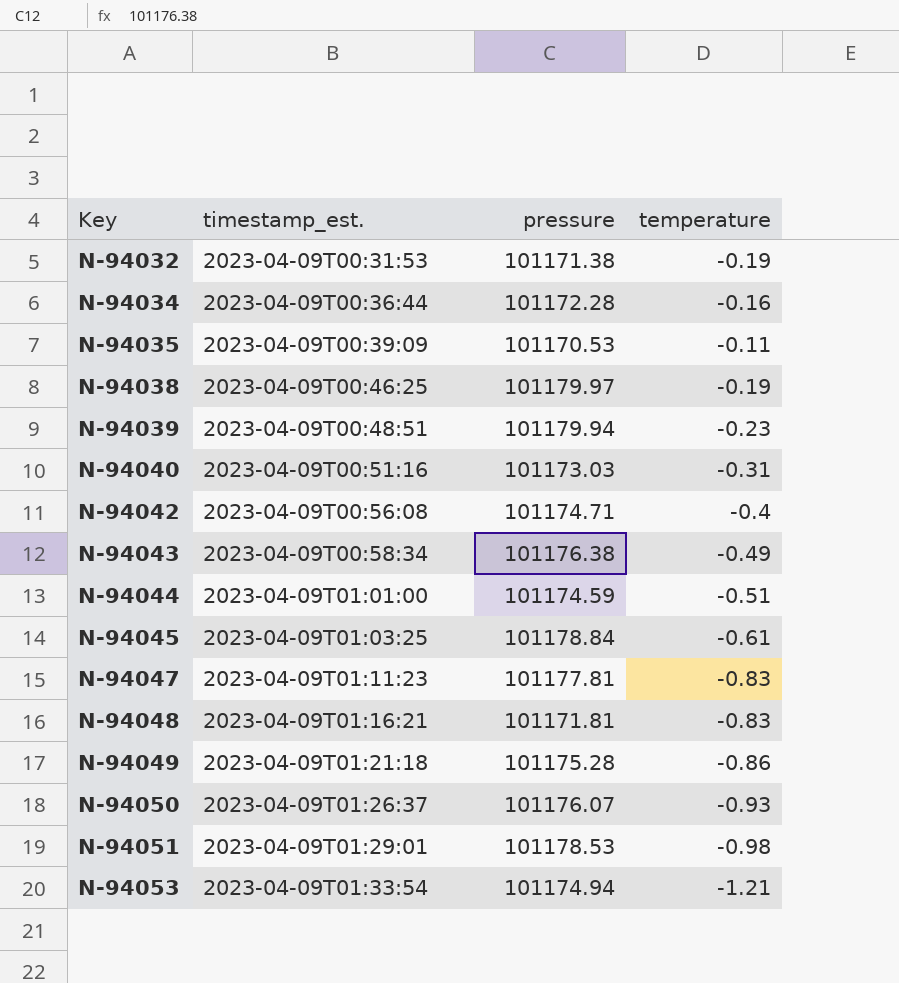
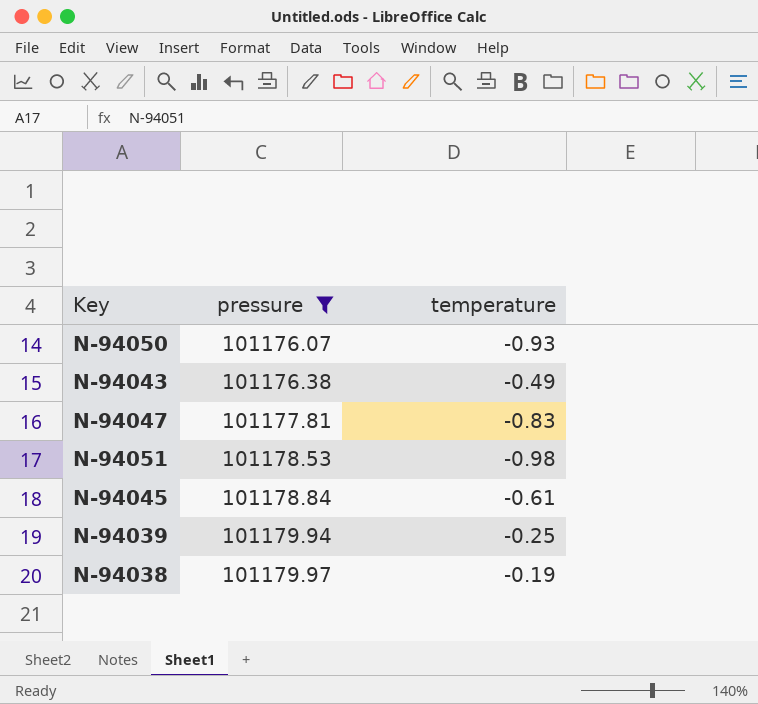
filter: none -> pressure >= 101176.07
row order: Key ascending -> pressure ascending
column timestamp_est. | position: 2 -> none
N-94039 | temperature: -0.23 -> -0.25

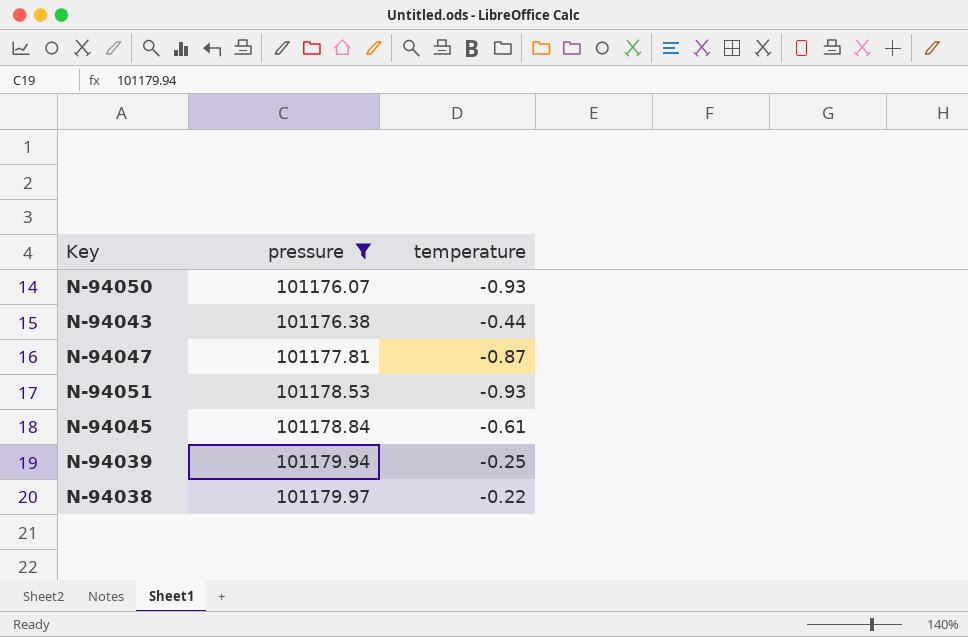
N-94043 | temperature: -0.49 -> -0.44
N-94047 | temperature: -0.83 -> -0.87
N-94051 | temperature: -0.98 -> -0.93
N-94038 | temperature: -0.19 -> -0.22

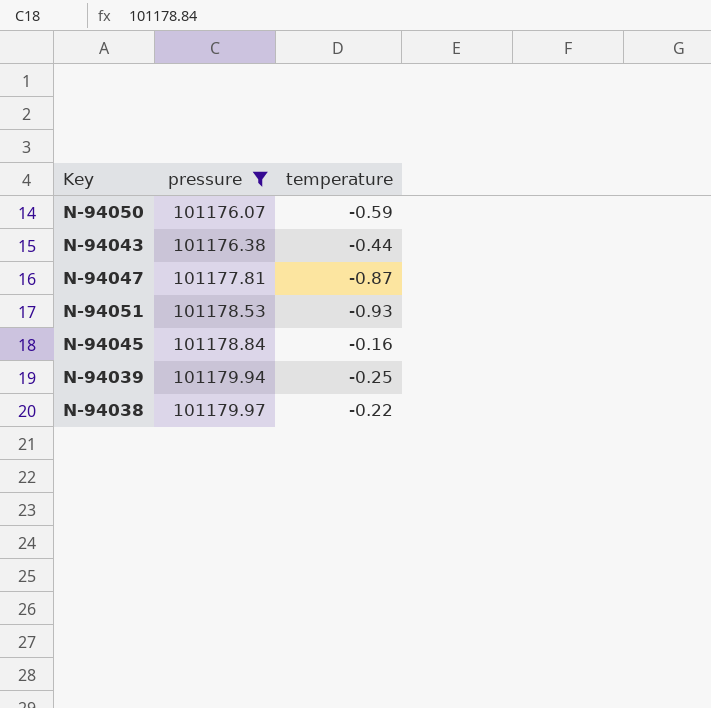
N-94050 | temperature: -0.93 -> -0.59
N-94045 | temperature: -0.61 -> -0.16

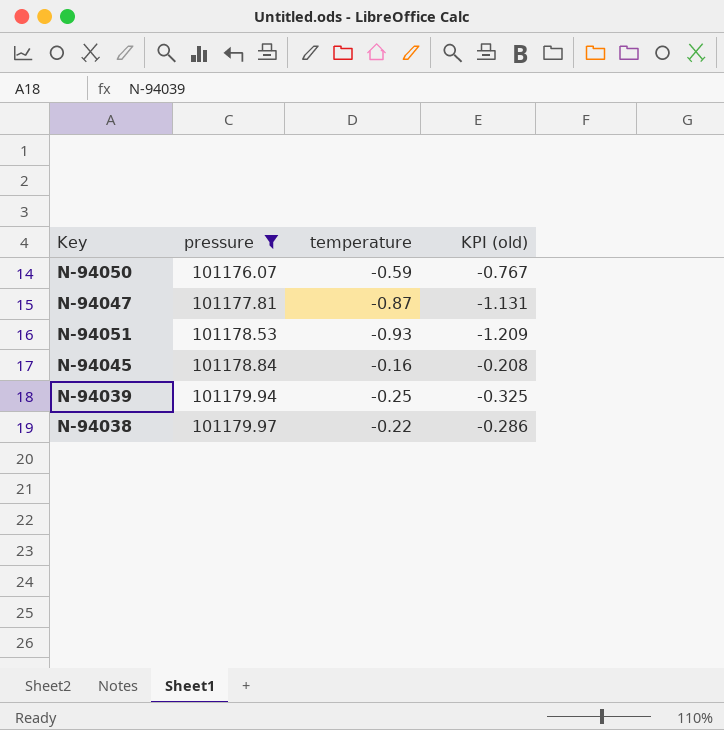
column KPI (old) | formula: none -> [temperature] * 1.3
row N-94043: 101176.38 | -0.44 -> none

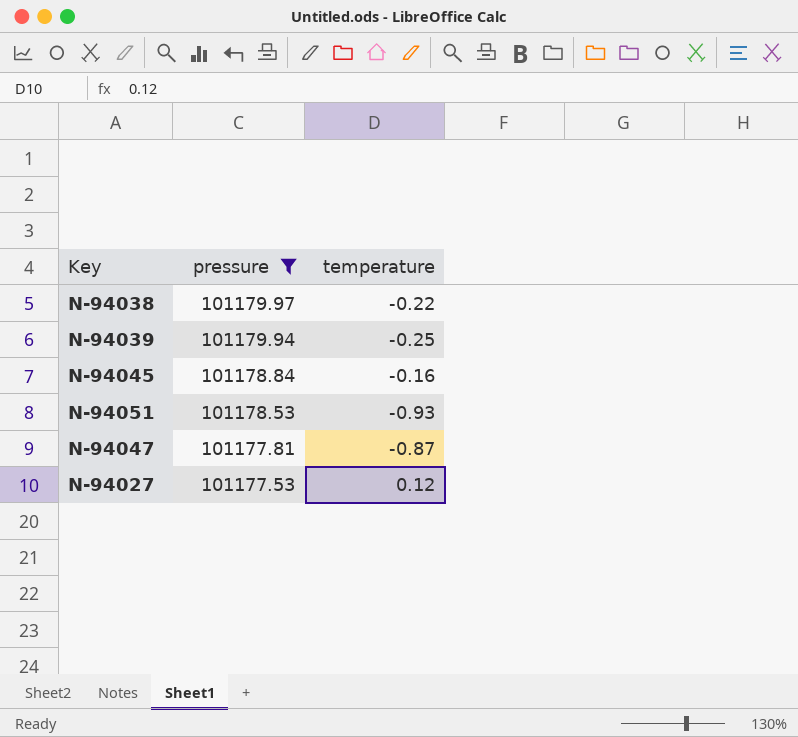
row order: pressure ascending -> pressure descending
column KPI (old) | formula: [temperature] * 1.3 -> none
row N-94050: 101176.07 | -0.59 | -0.767 -> none
row N-94027: none -> 101177.53 | 0.12

